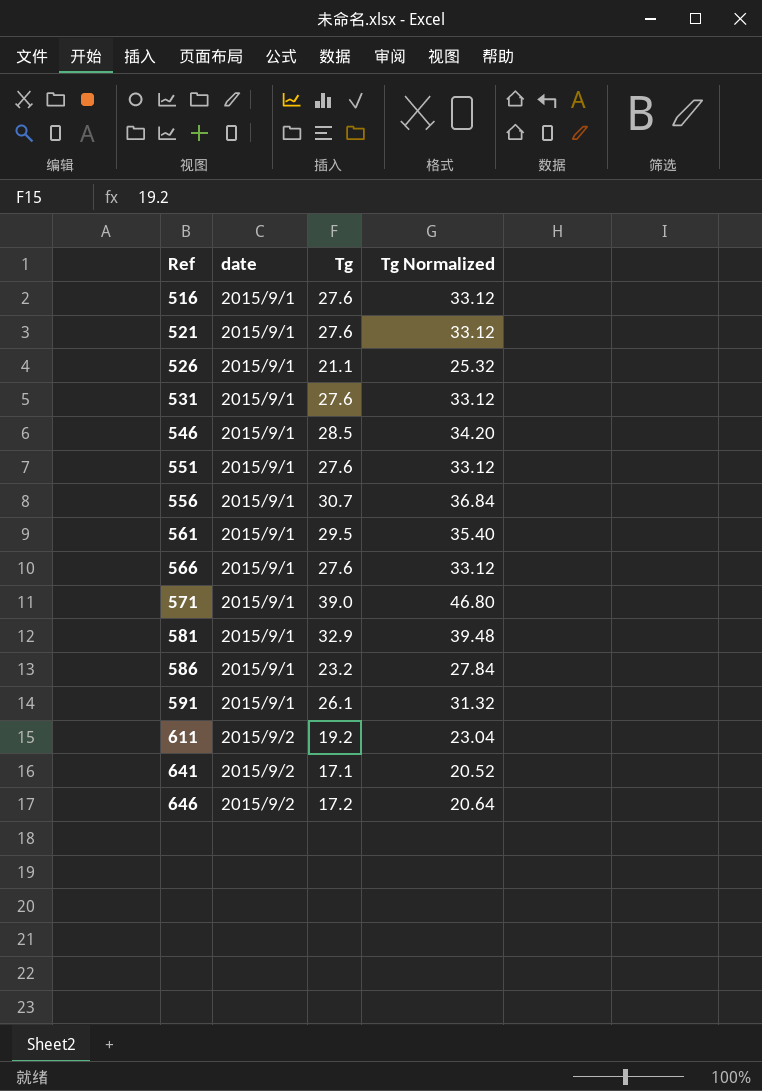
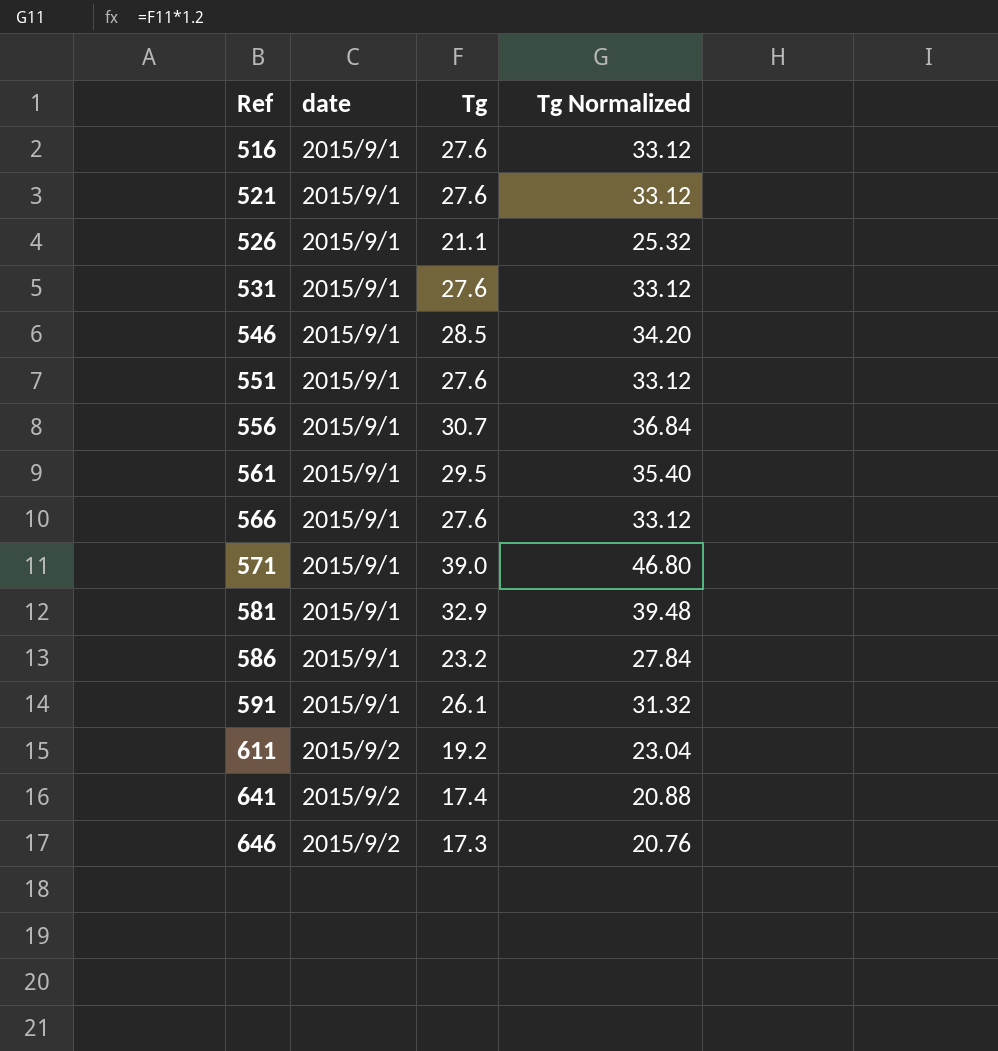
641 | Tg: 17.1 -> 17.4
641 | Tg Normalized: 20.52 -> 20.88
646 | Tg: 17.2 -> 17.3
646 | Tg Normalized: 20.64 -> 20.76

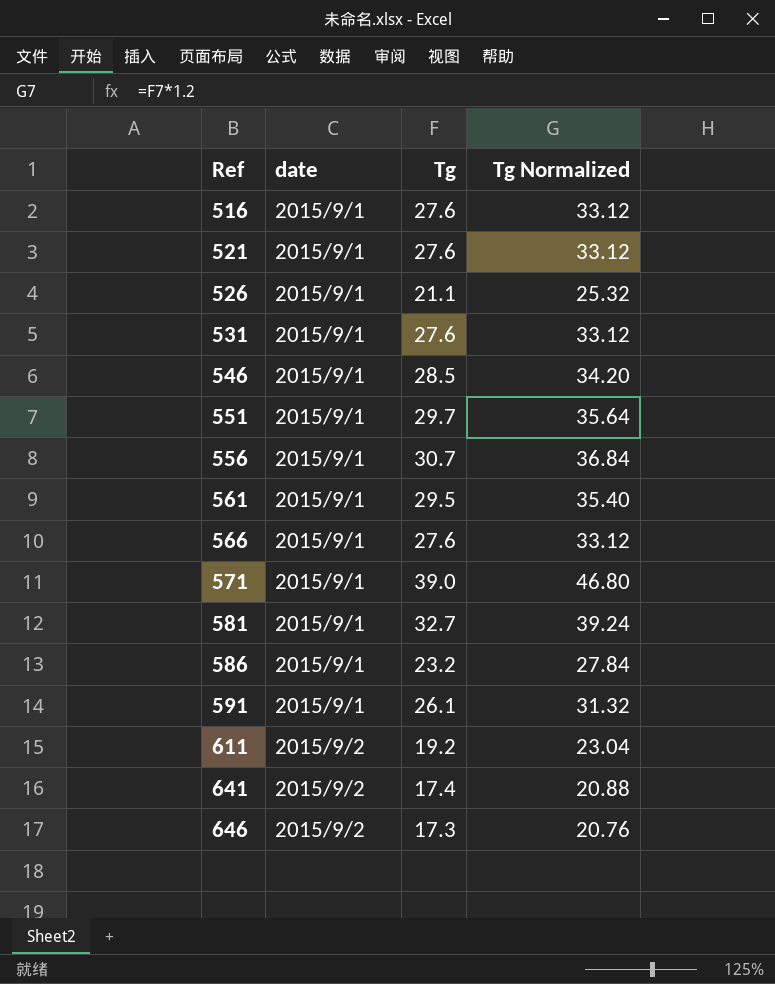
551 | Tg: 27.6 -> 29.7
551 | Tg Normalized: 33.12 -> 35.64
581 | Tg: 32.9 -> 32.7
581 | Tg Normalized: 39.48 -> 39.24

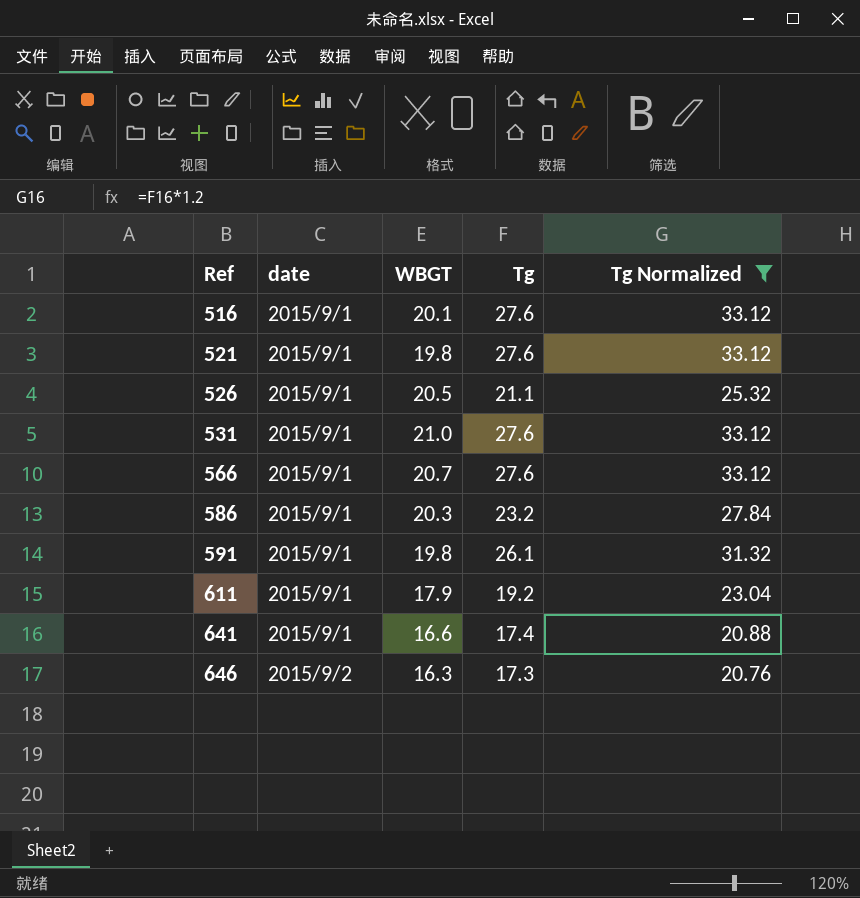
filter: none -> Tg Normalized <= 33.12
column WBGT | position: none -> 3
611 | date: 2015/9/2 -> 2015/9/1
641 | date: 2015/9/2 -> 2015/9/1

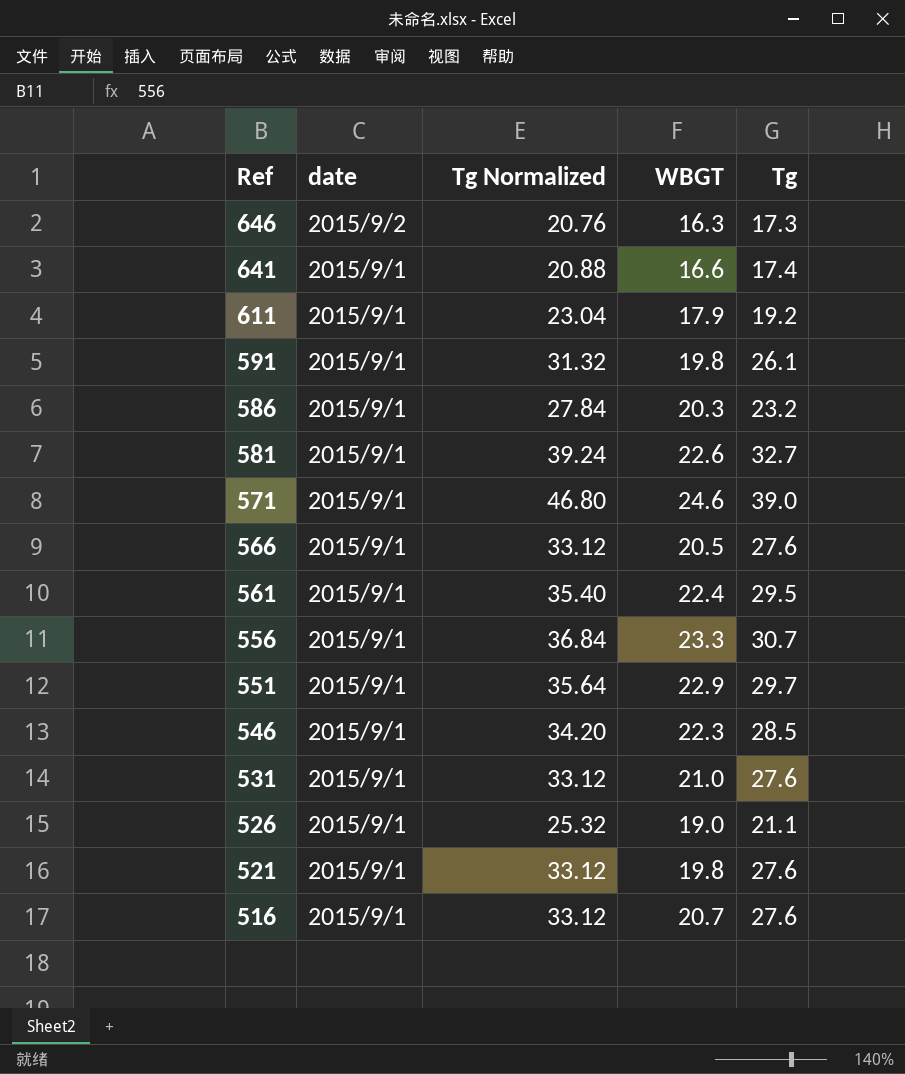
filter: Tg Normalized <= 33.12 -> none
row order: Ref ascending -> Ref descending
column Tg Normalized | position: 5 -> 3
566 | WBGT: 20.7 -> 20.5
526 | WBGT: 20.5 -> 19.0
516 | WBGT: 20.1 -> 20.7

